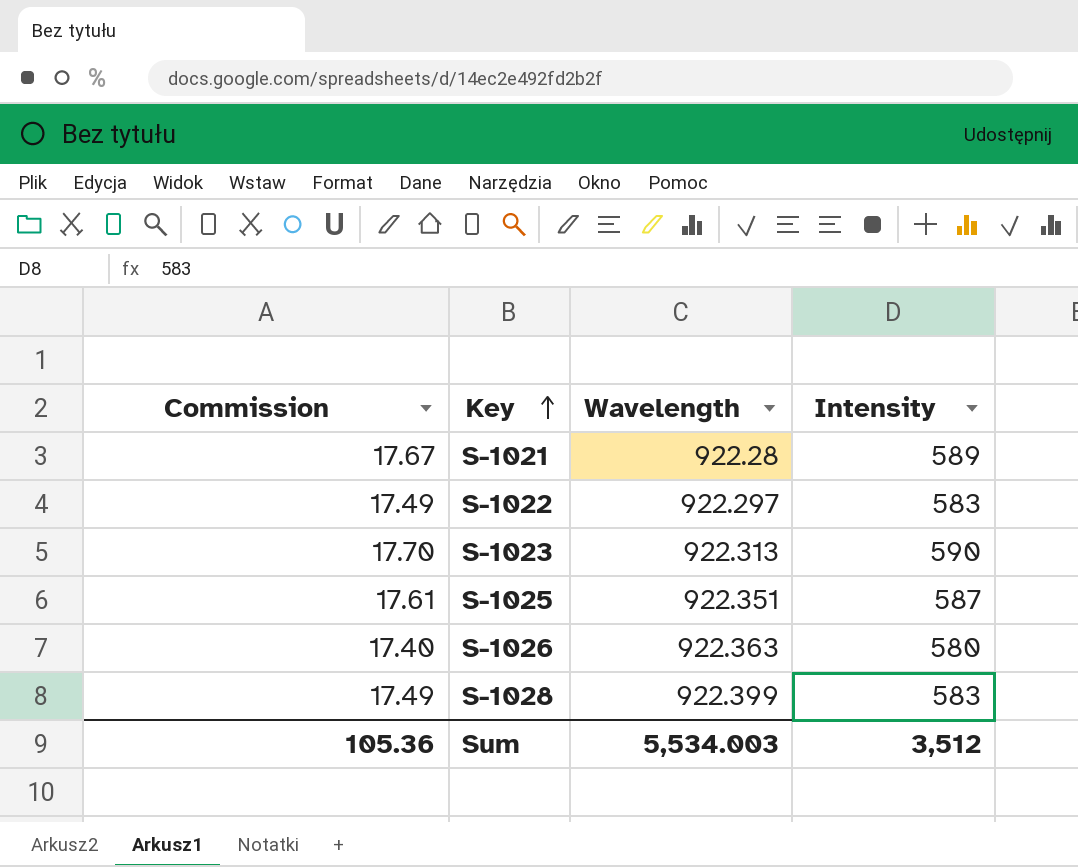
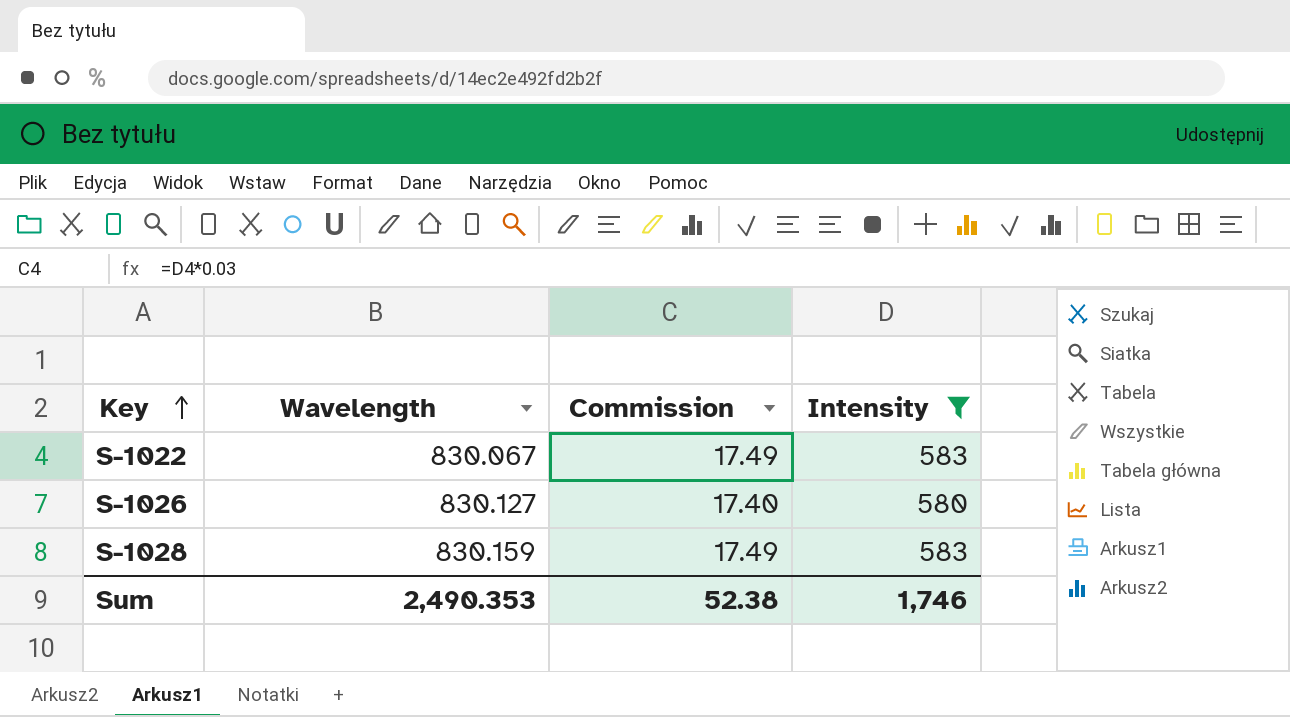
filter: none -> Intensity <= 583
column Commission | position: 1 -> 3
S-1022 | Wavelength: 922.297 -> 830.067
S-1026 | Wavelength: 922.363 -> 830.127
S-1028 | Wavelength: 922.399 -> 830.159
Sum | Wavelength: 5,534.003 -> 2,490.353
Sum | Commission: 105.36 -> 52.38
Sum | Intensity: 3,512 -> 1,746

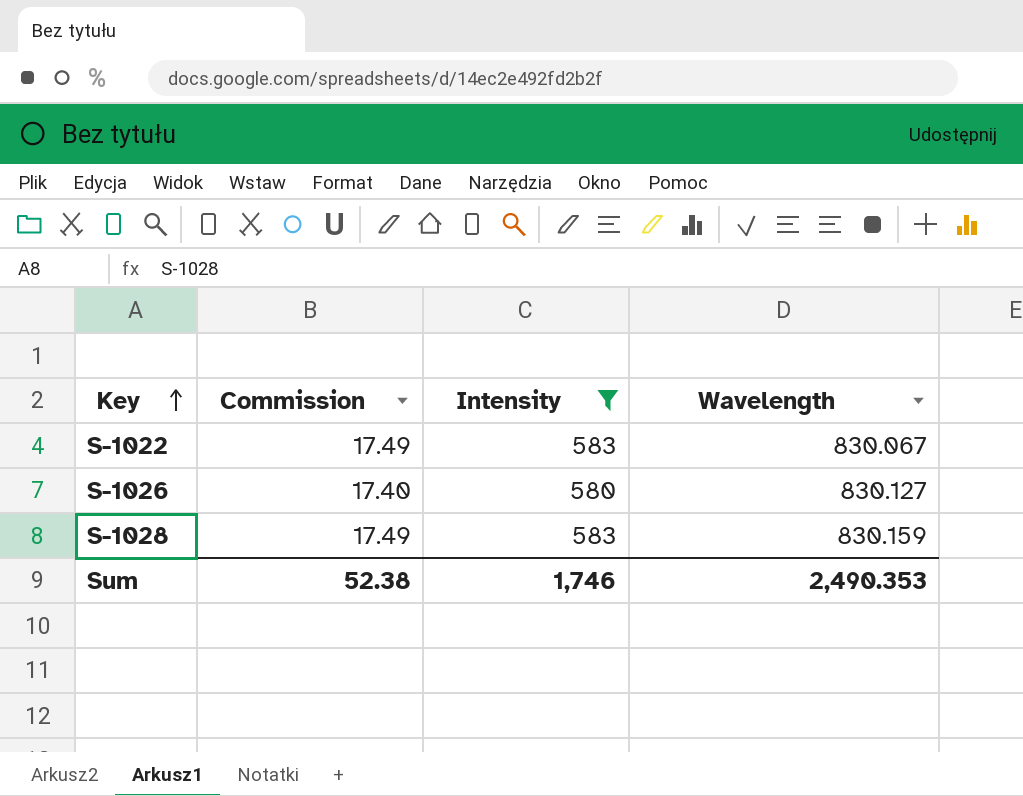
column Wavelength | position: 2 -> 4

